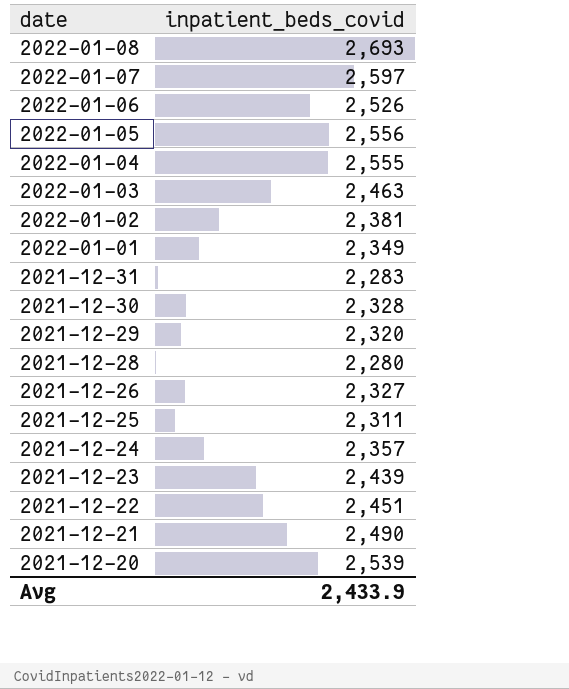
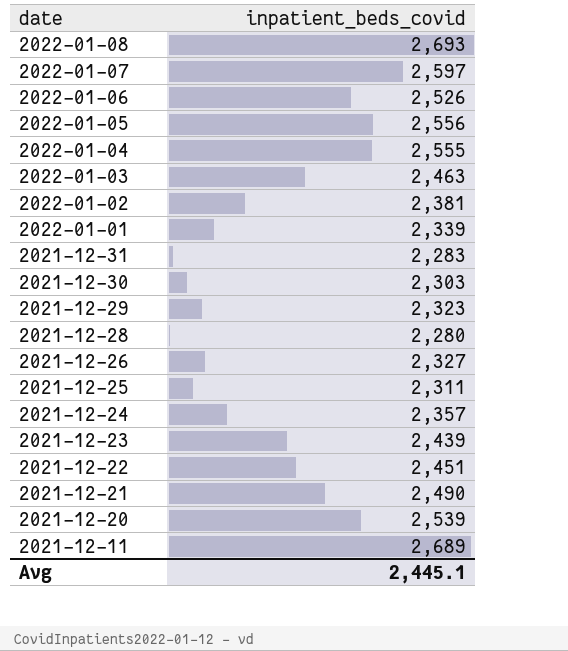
2022-01-01 | inpatient_beds_covid: 2,349 -> 2,339
2021-12-30 | inpatient_beds_covid: 2,328 -> 2,303
2021-12-29 | inpatient_beds_covid: 2,320 -> 2,323
row 2021-12-11: none -> 2,689
Avg | inpatient_beds_covid: 2,433.9 -> 2,445.1

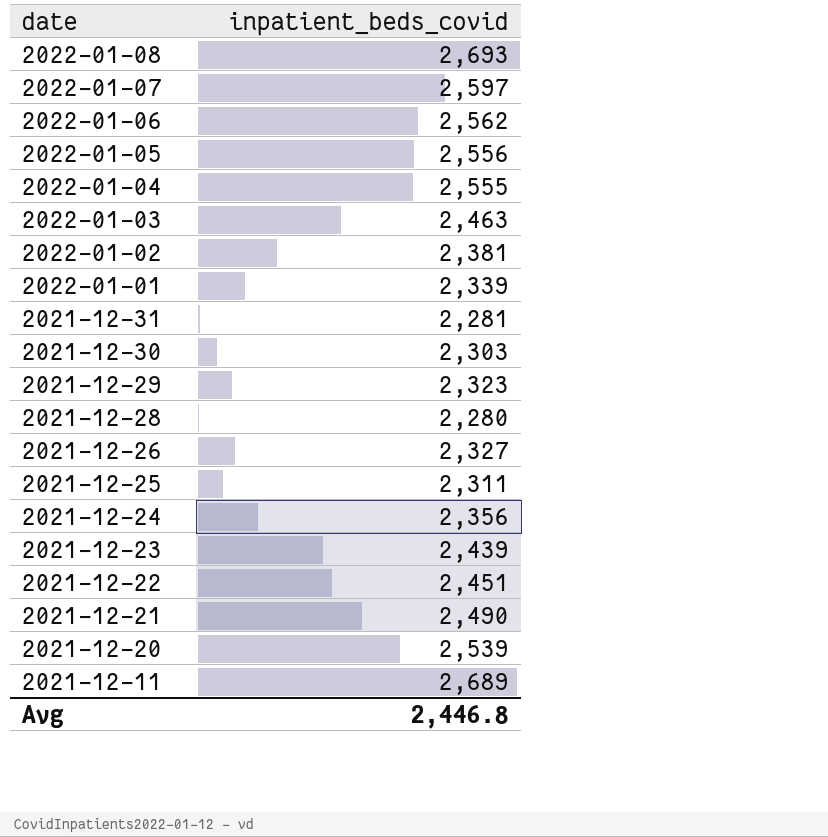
2022-01-06 | inpatient_beds_covid: 2,526 -> 2,562
2021-12-31 | inpatient_beds_covid: 2,283 -> 2,281
2021-12-24 | inpatient_beds_covid: 2,357 -> 2,356
Avg | inpatient_beds_covid: 2,445.1 -> 2,446.8

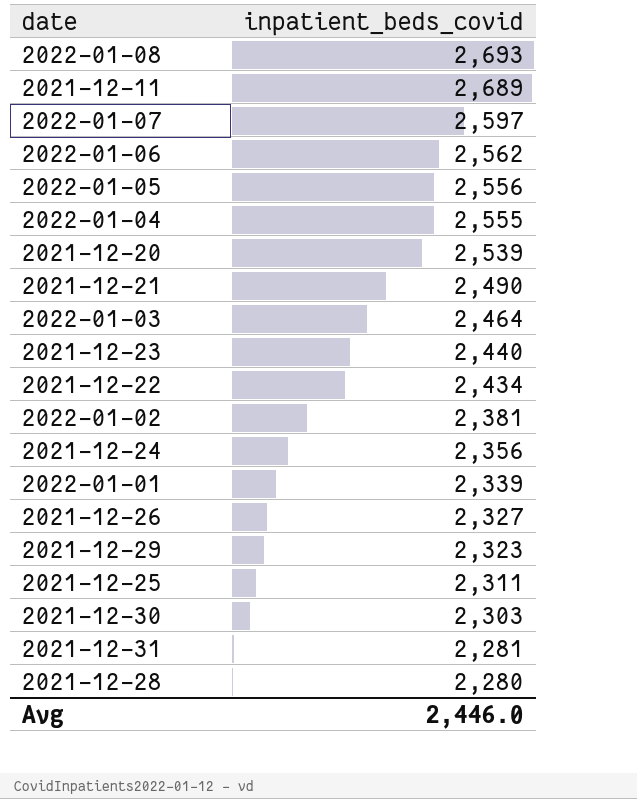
row order: date descending -> inpatient_beds_covid descending
2022-01-03 | inpatient_beds_covid: 2,463 -> 2,464
2021-12-23 | inpatient_beds_covid: 2,439 -> 2,440
2021-12-22 | inpatient_beds_covid: 2,451 -> 2,434
Avg | inpatient_beds_covid: 2,446.8 -> 2,446.0

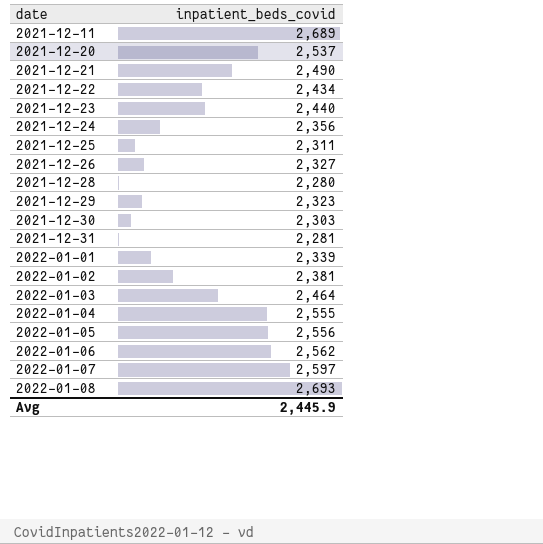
row order: inpatient_beds_covid descending -> date ascending
2021-12-20 | inpatient_beds_covid: 2,539 -> 2,537
Avg | inpatient_beds_covid: 2,446.0 -> 2,445.9

